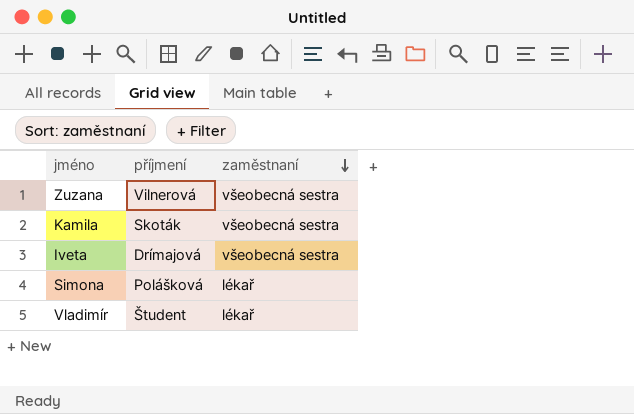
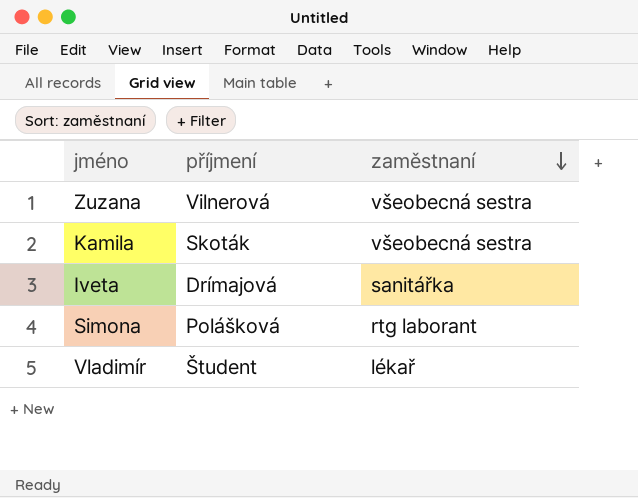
Iveta | zaměstnaní: všeobecná sestra -> sanitářka
Simona | zaměstnaní: lékař -> rtg laborant

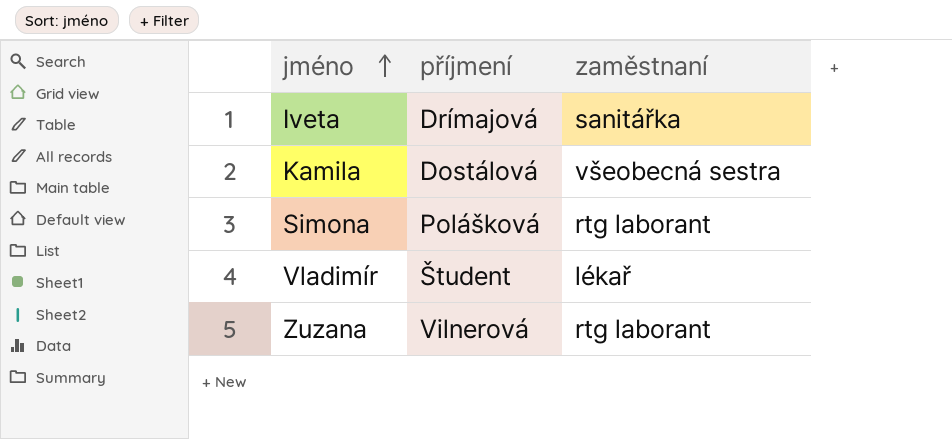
row order: zaměstnaní descending -> jméno ascending
Kamila | příjmení: Skoták -> Dostálová
Zuzana | zaměstnaní: všeobecná sestra -> rtg laborant

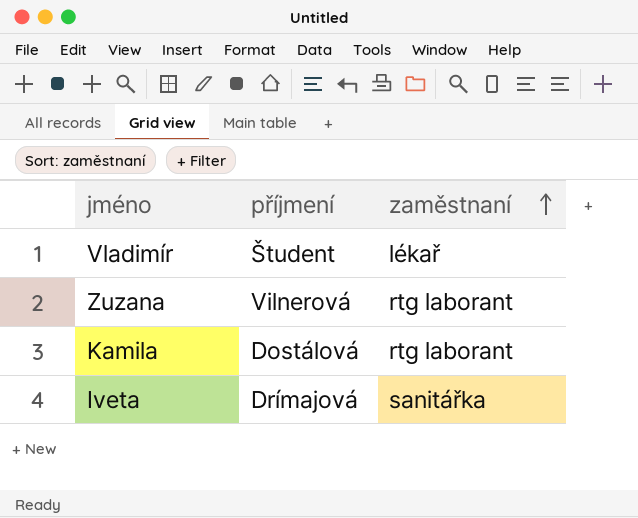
row order: jméno ascending -> zaměstnaní ascending
row Simona: Polášková | rtg laborant -> none
Kamila | zaměstnaní: všeobecná sestra -> rtg laborant

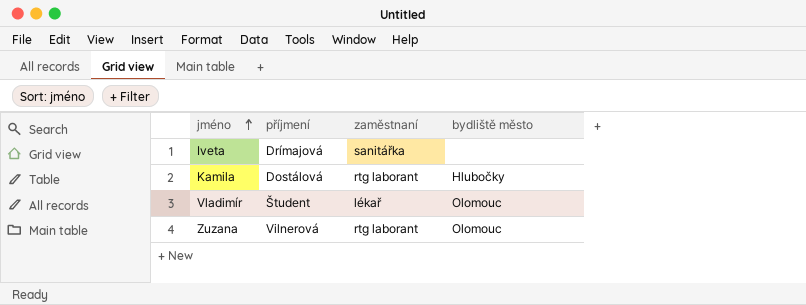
row order: zaměstnaní ascending -> jméno ascending
column bydliště město | position: none -> 4

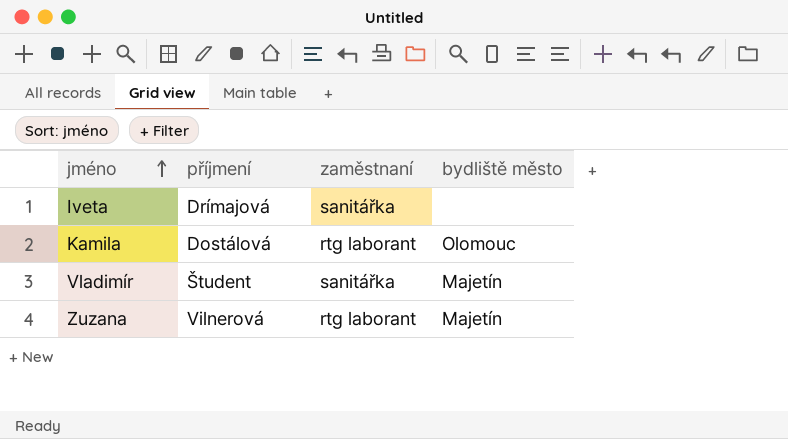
Kamila | bydliště město: Hlubočky -> Olomouc
Vladimír | zaměstnaní: lékař -> sanitářka
Vladimír | bydliště město: Olomouc -> Majetín
Zuzana | bydliště město: Olomouc -> Majetín

